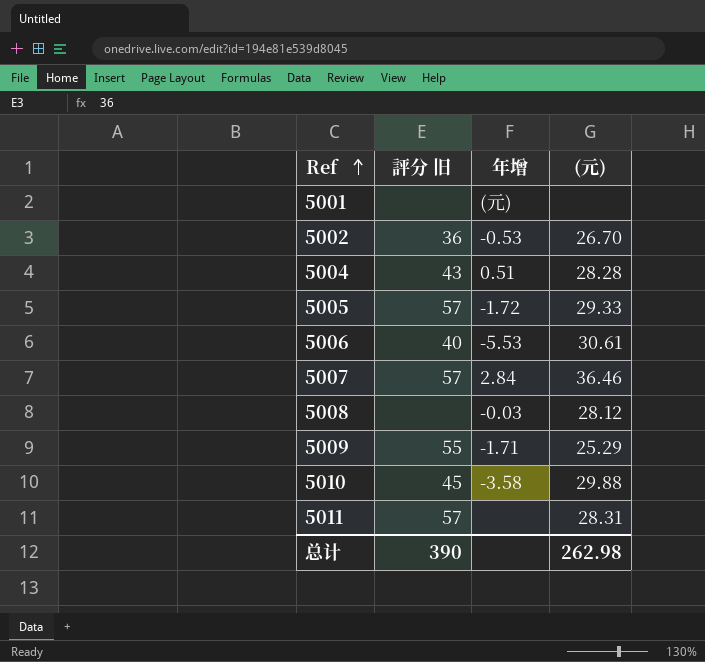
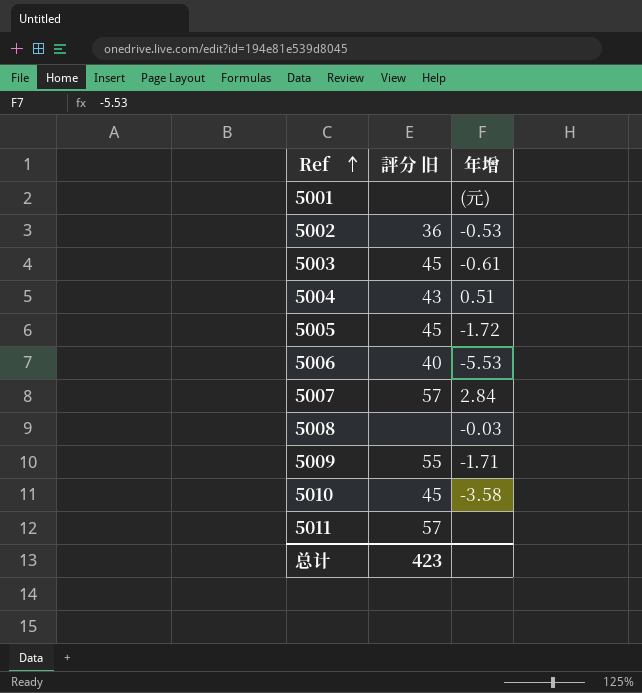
column (元) | position: 4 -> none
row 5003: none -> 45 | -0.61
5005 | 評分 旧: 57 -> 45
总计 | 評分 旧: 390 -> 423

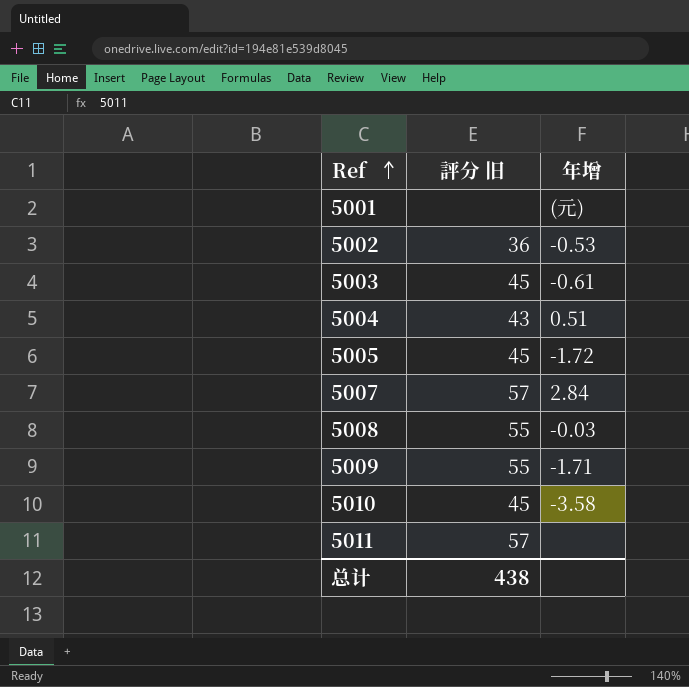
row 5006: 40 | -5.53 -> none
5008 | 評分 旧: none -> 55
总计 | 評分 旧: 423 -> 438

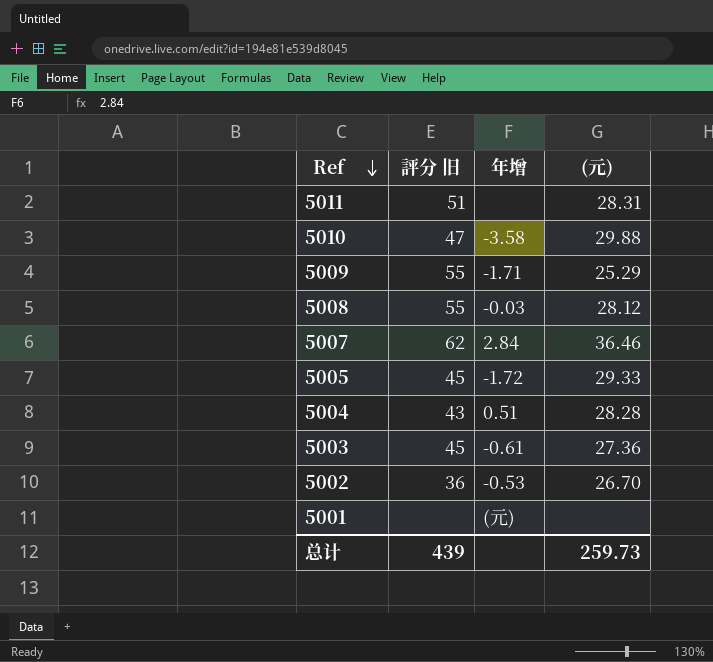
row order: Ref ascending -> Ref descending
column (元) | position: none -> 4
5011 | 評分 旧: 57 -> 51
5010 | 評分 旧: 45 -> 47
5007 | 評分 旧: 57 -> 62
总计 | 評分 旧: 438 -> 439

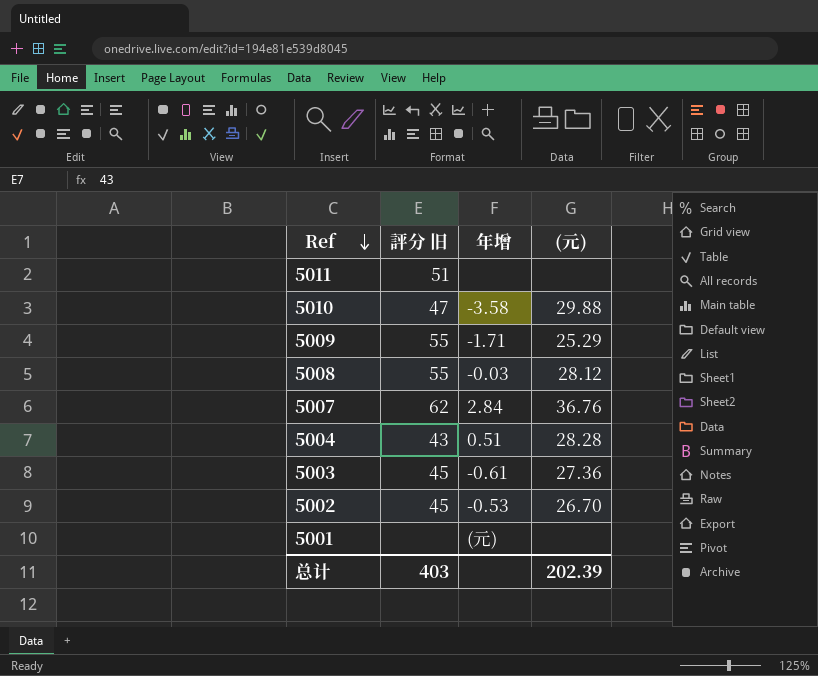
row 5005: 45 | -1.72 | 29.33 -> none
5011 | (元): 28.31 -> none
5007 | (元): 36.46 -> 36.76
5002 | 評分 旧: 36 -> 45
总计 | 評分 旧: 439 -> 403
总计 | (元): 259.73 -> 202.39

